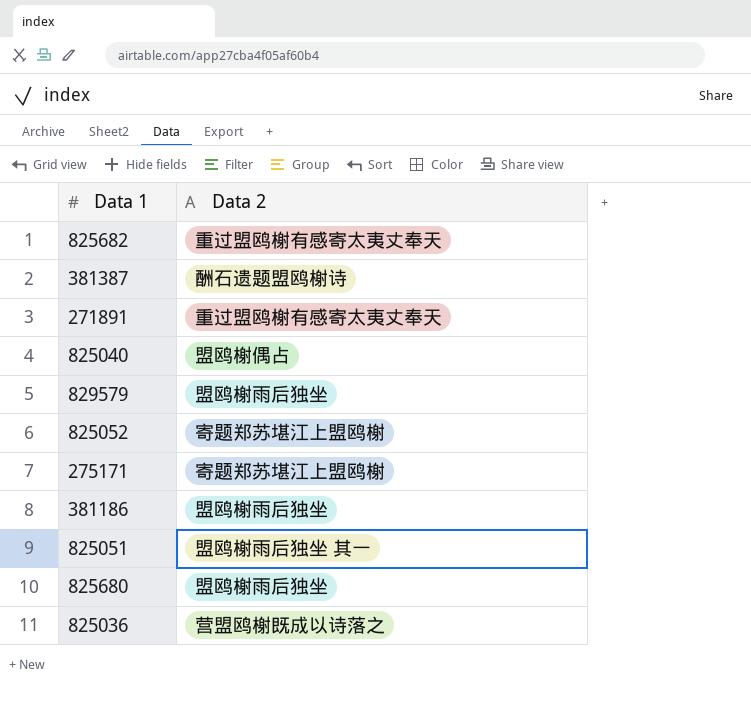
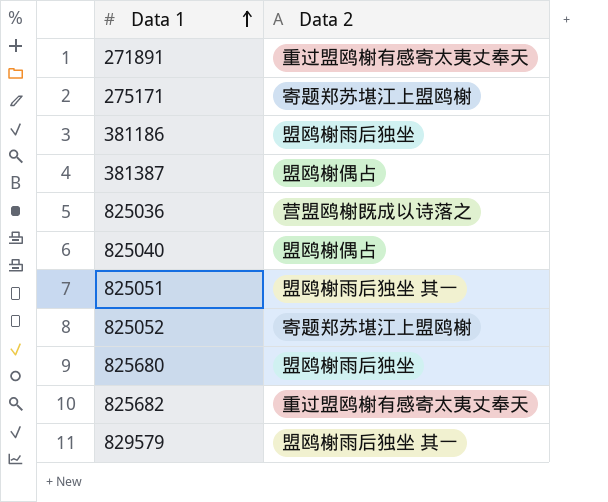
row order: none -> Data 1 ascending
381387 | Data 2: 酬石遗题盟鸥榭诗 -> 盟鸥榭偶占
829579 | Data 2: 盟鸥榭雨后独坐 -> 盟鸥榭雨后独坐 其一

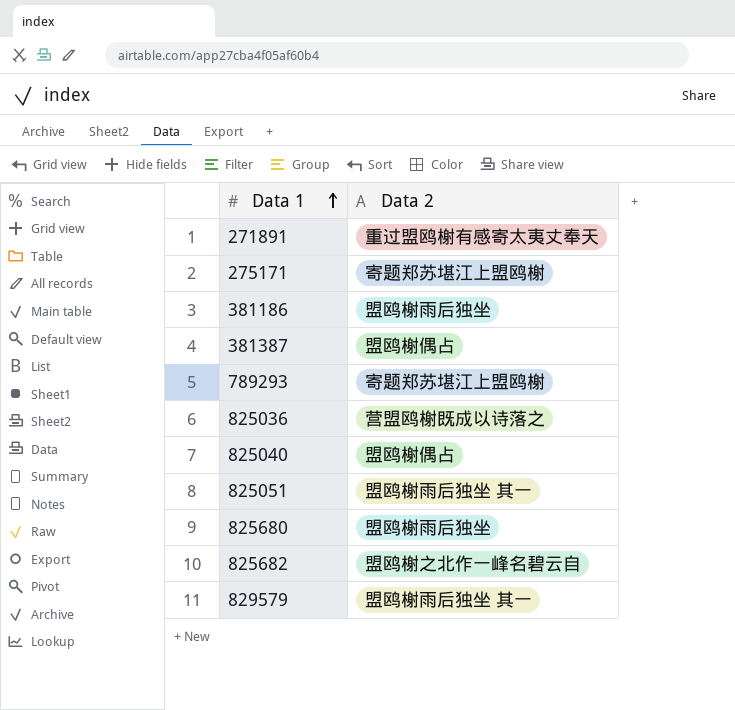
row 825052: 寄题郑苏堪江上盟鸥榭 -> none
row 789293: none -> 寄题郑苏堪江上盟鸥榭
825682 | Data 2: 重过盟鸥榭有感寄太夷丈奉天 -> 盟鸥榭之北作一峰名碧云自

